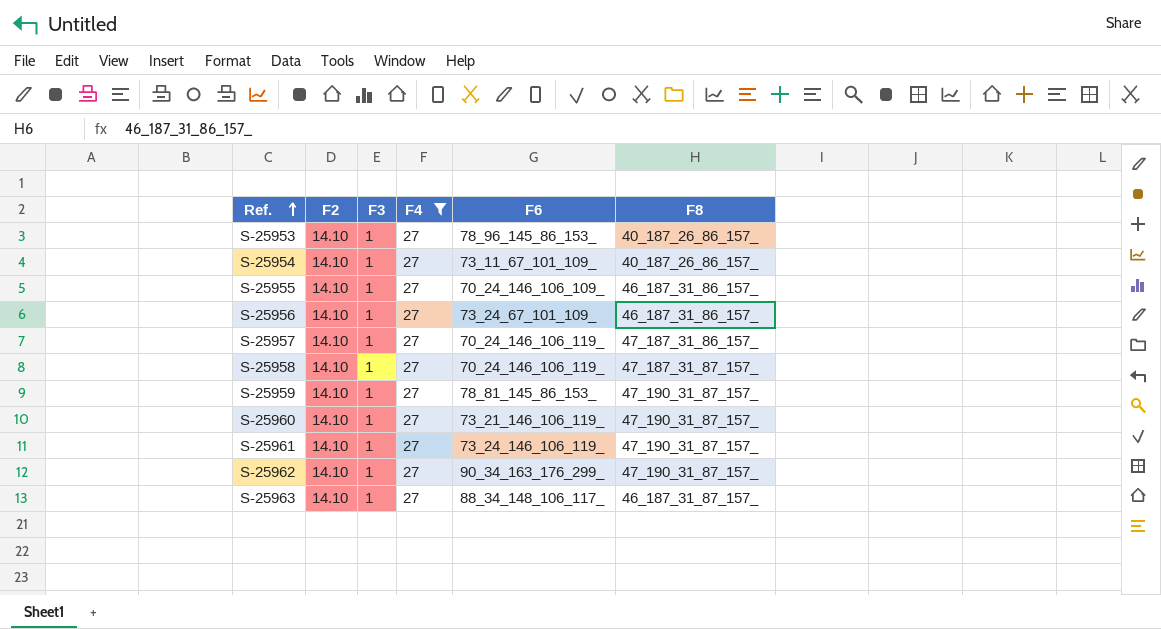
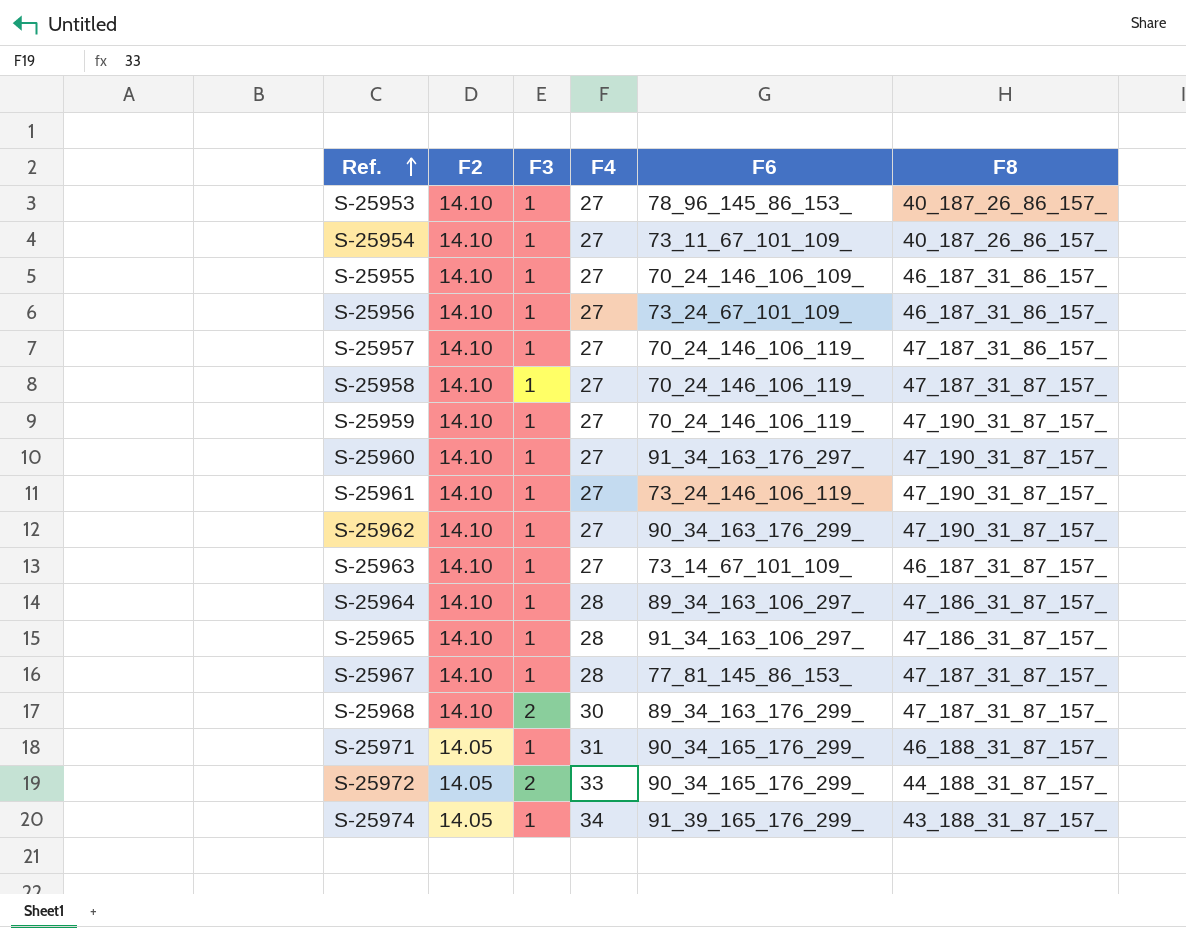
filter: F4 = 27 -> none
S-25959 | F6: 78_81_145_86_153_ -> 70_24_146_106_119_
S-25960 | F6: 73_21_146_106_119_ -> 91_34_163_176_297_
S-25963 | F6: 88_34_148_106_117_ -> 73_14_67_101_109_

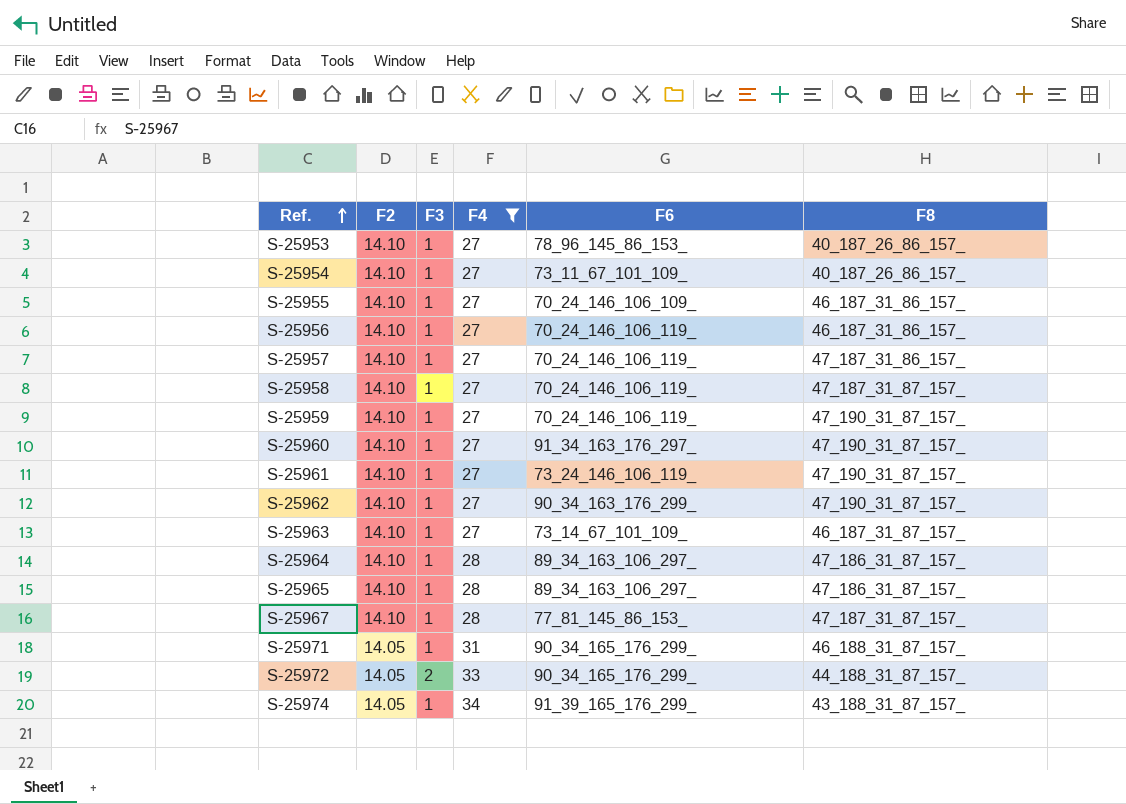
filter: none -> F4 != 30
S-25956 | F6: 73_24_67_101_109_ -> 70_24_146_106_119_
S-25965 | F6: 91_34_163_106_297_ -> 89_34_163_106_297_

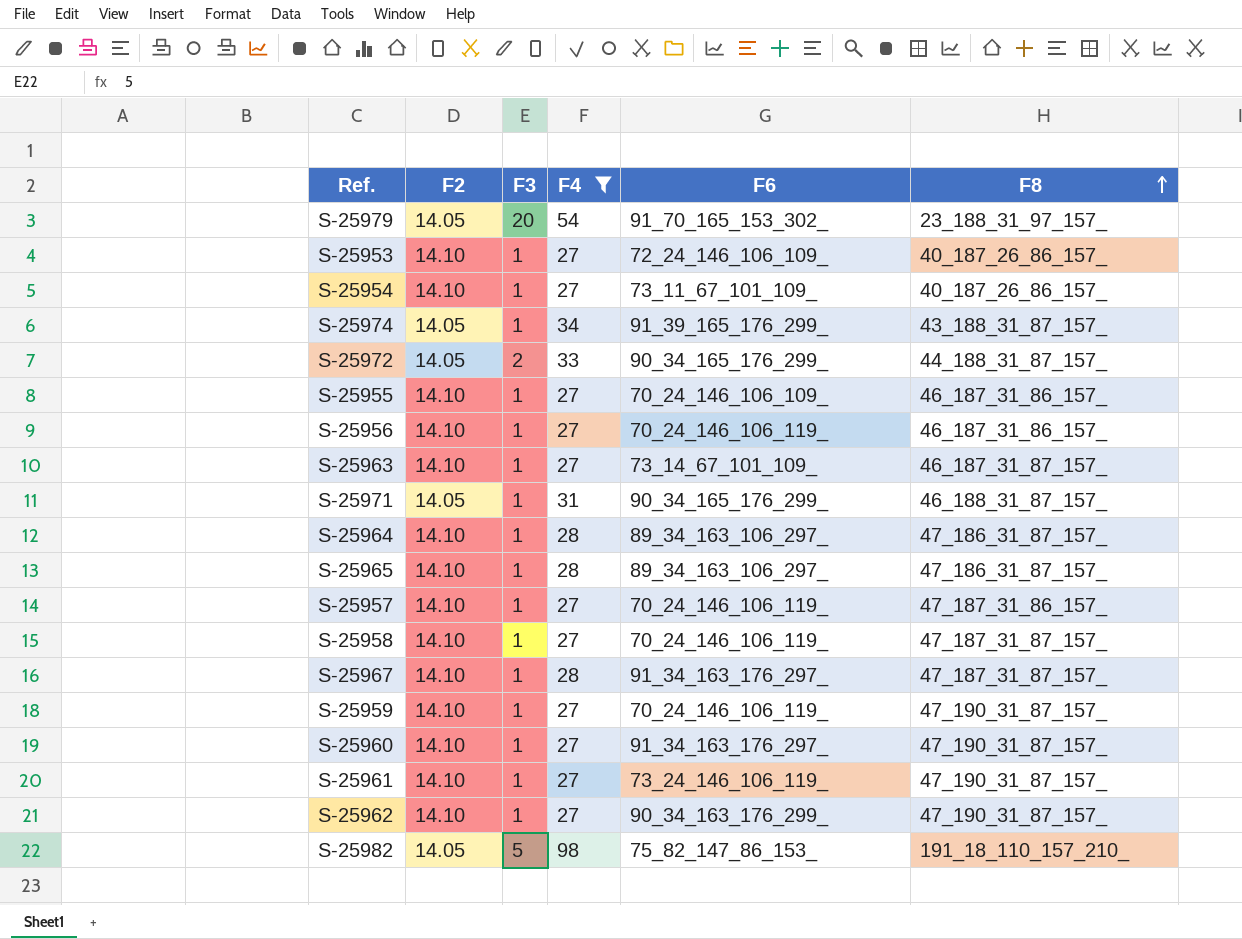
row order: Ref. ascending -> F8 ascending
row S-25979: none -> 14.05 | 20 | 54 | 91_70_165_153_302_ | 23_188_31_97_157_
S-25953 | F6: 78_96_145_86_153_ -> 72_24_146_106_109_
S-25967 | F6: 77_81_145_86_153_ -> 91_34_163_176_297_
row S-25982: none -> 14.05 | 5 | 98 | 75_82_147_86_153_ | 191_18_110_157_210_

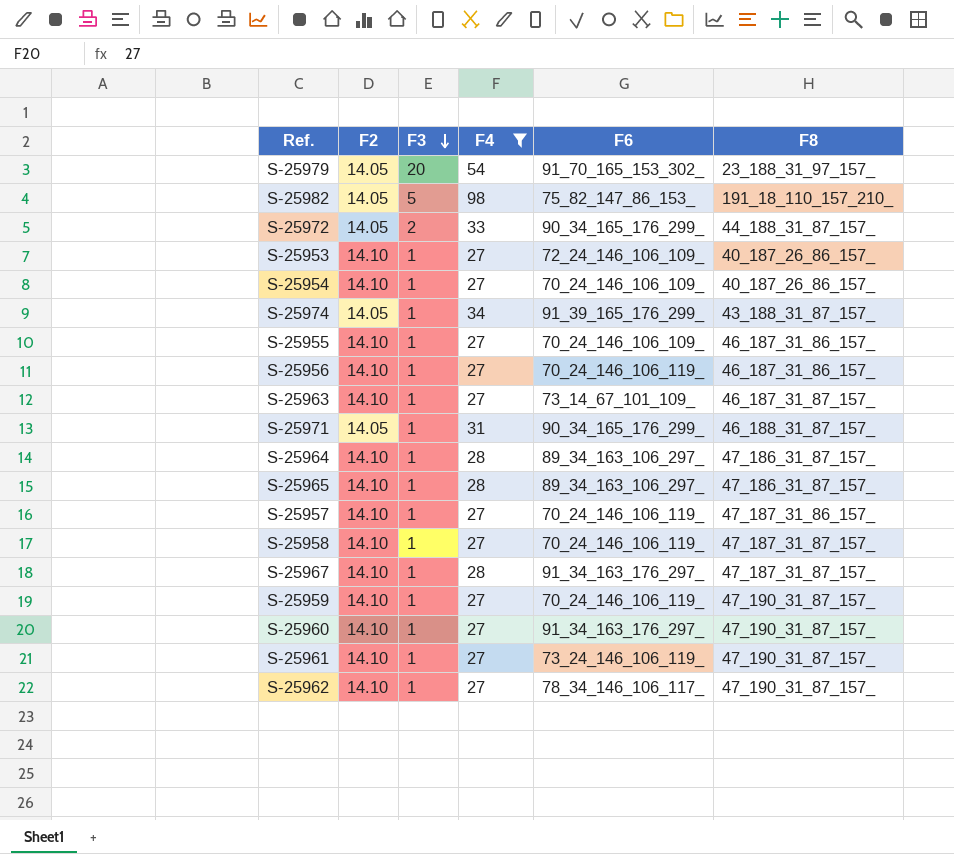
row order: F8 ascending -> F3 descending
S-25954 | F6: 73_11_67_101_109_ -> 70_24_146_106_109_
S-25962 | F6: 90_34_163_176_299_ -> 78_34_146_106_117_

